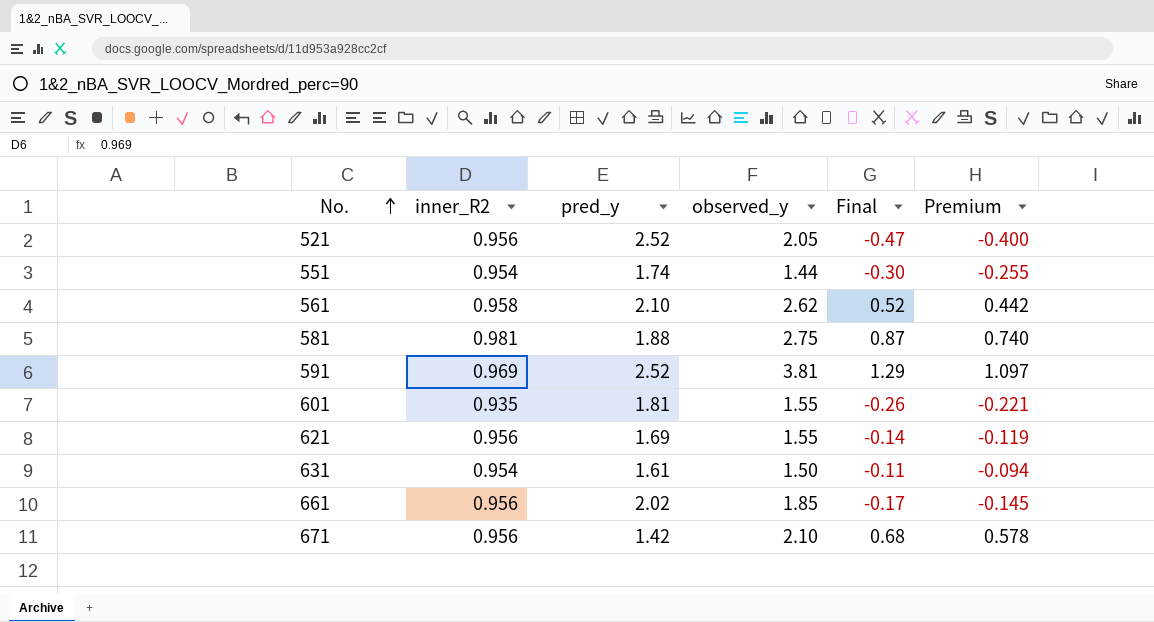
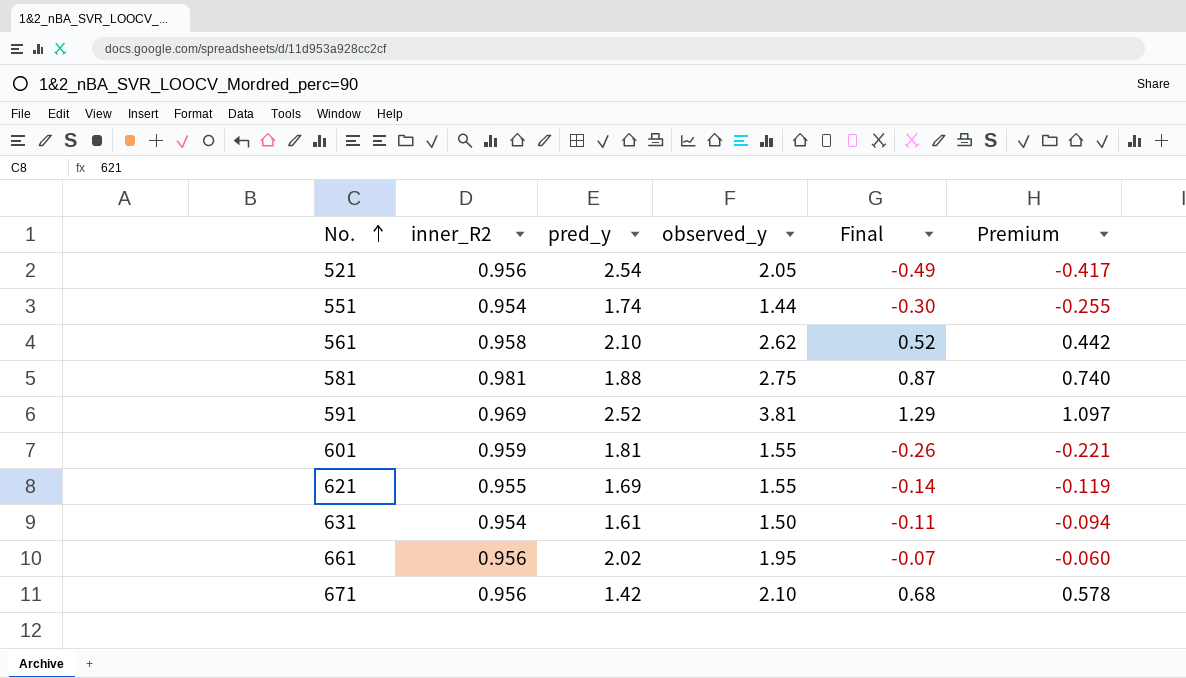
521 | pred_y: 2.52 -> 2.54
521 | Final: -0.47 -> -0.49
521 | Premium: -0.400 -> -0.417
601 | inner_R2: 0.935 -> 0.959
621 | inner_R2: 0.956 -> 0.955
661 | observed_y: 1.85 -> 1.95
661 | Final: -0.17 -> -0.07
661 | Premium: -0.145 -> -0.060

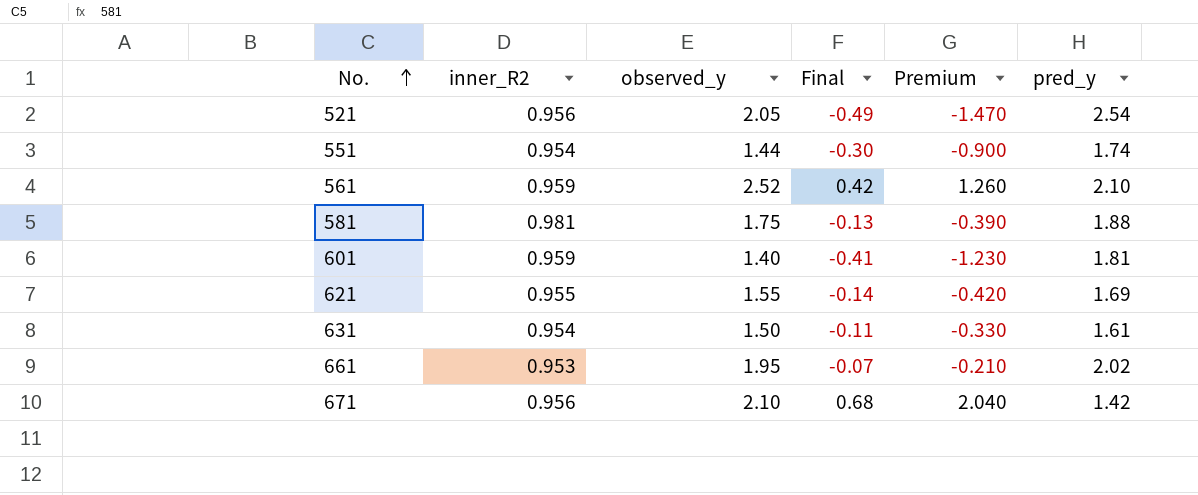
column Premium | formula: [Final] * 0.85 -> [Final] * 3
column pred_y | position: 3 -> 6
row 591: 0.969 | 2.52 | 3.81 | 1.29 | 1.097 -> none
561 | inner_R2: 0.958 -> 0.959
561 | observed_y: 2.62 -> 2.52
561 | Final: 0.52 -> 0.42
581 | observed_y: 2.75 -> 1.75
581 | Final: 0.87 -> -0.13
601 | observed_y: 1.55 -> 1.40
601 | Final: -0.26 -> -0.41
661 | inner_R2: 0.956 -> 0.953

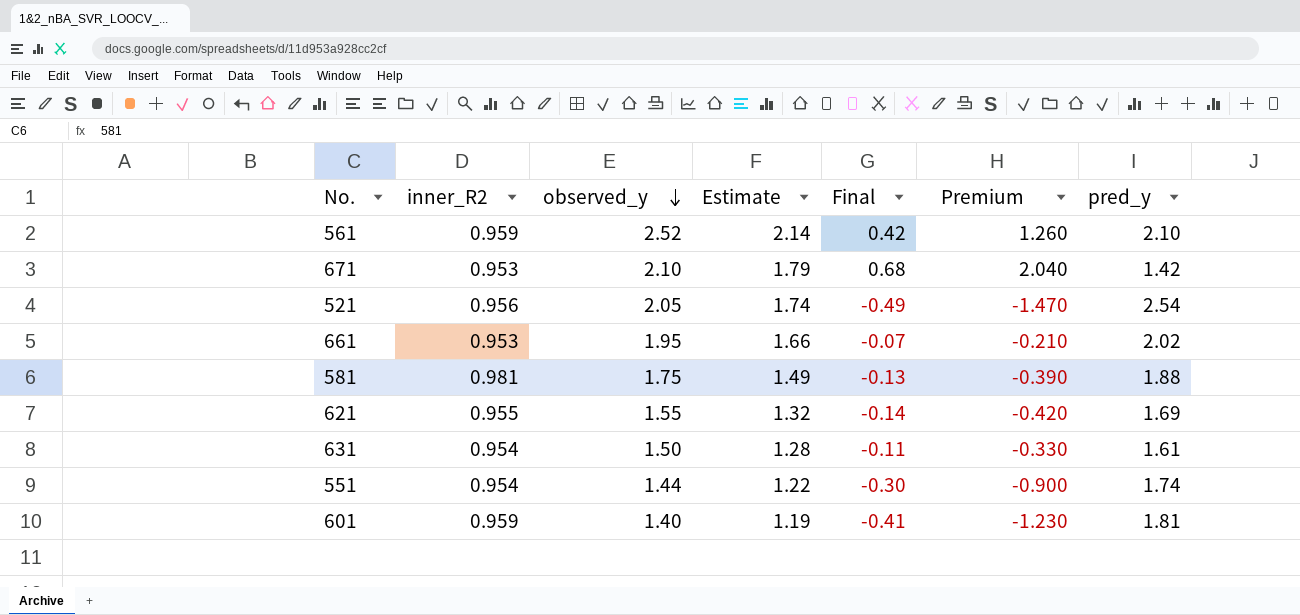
row order: No. ascending -> observed_y descending
column Estimate | formula: none -> [observed_y] * 0.85
671 | inner_R2: 0.956 -> 0.953

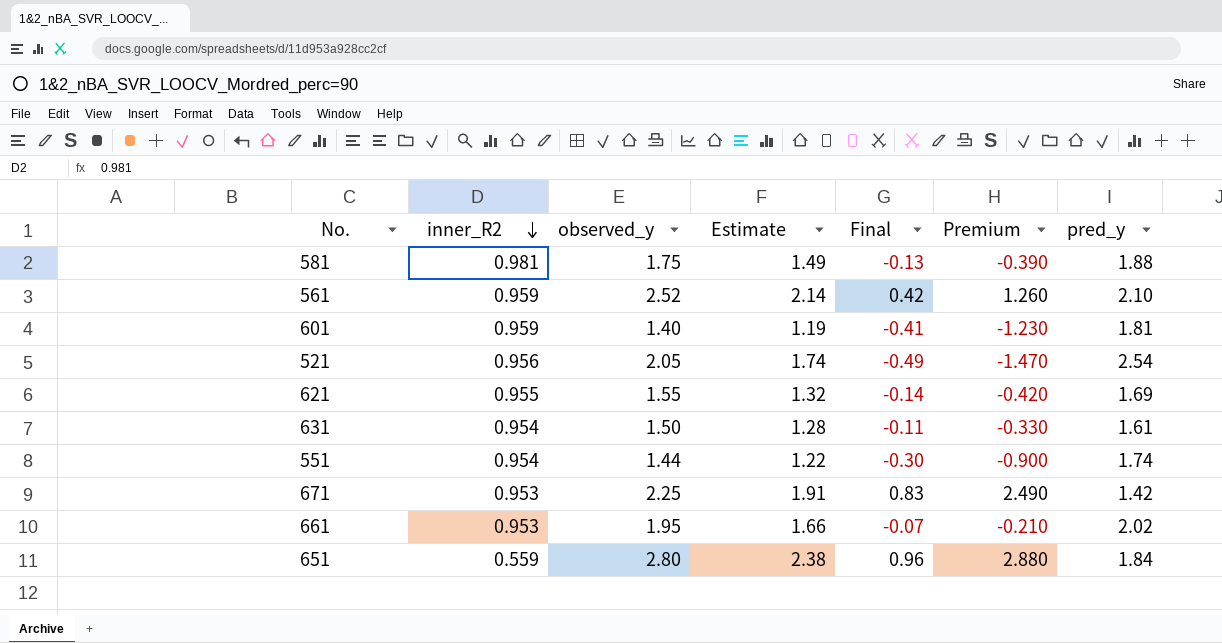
row order: observed_y descending -> inner_R2 descending
671 | observed_y: 2.10 -> 2.25
671 | Estimate: 1.79 -> 1.91
671 | Final: 0.68 -> 0.83
671 | Premium: 2.040 -> 2.490
row 651: none -> 0.559 | 2.80 | 2.38 | 0.96 | 2.880 | 1.84

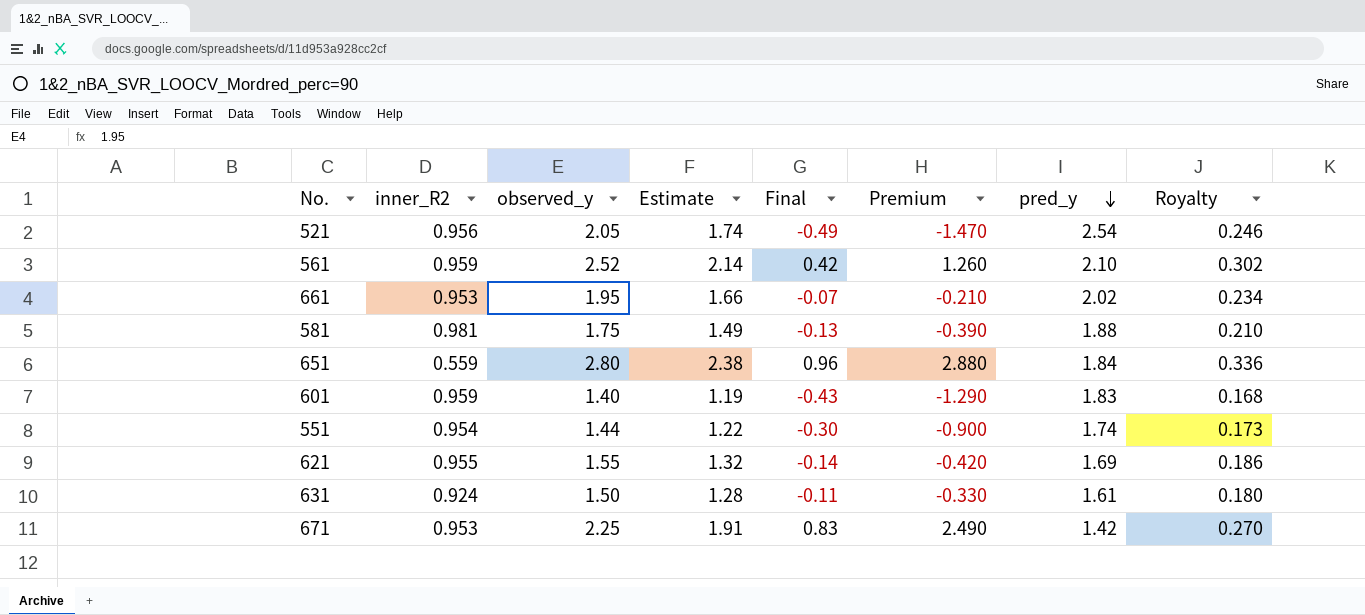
row order: inner_R2 descending -> pred_y descending
column Royalty | formula: none -> [observed_y] * 0.12
601 | Final: -0.41 -> -0.43
601 | Premium: -1.230 -> -1.290
601 | pred_y: 1.81 -> 1.83
631 | inner_R2: 0.954 -> 0.924

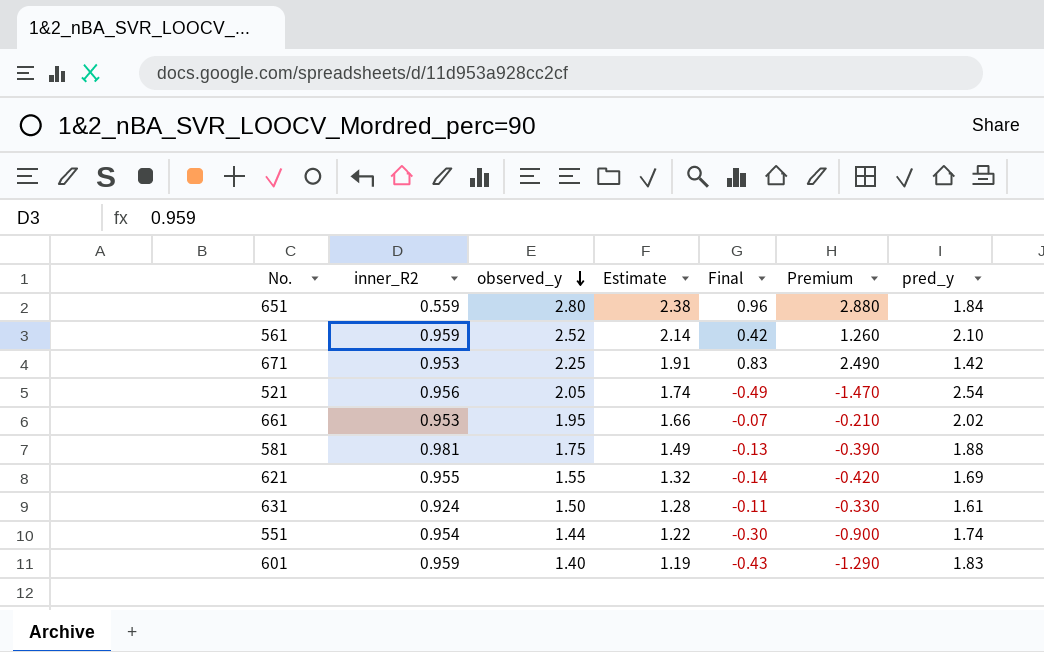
row order: pred_y descending -> observed_y descending
column Royalty | formula: [observed_y] * 0.12 -> none

